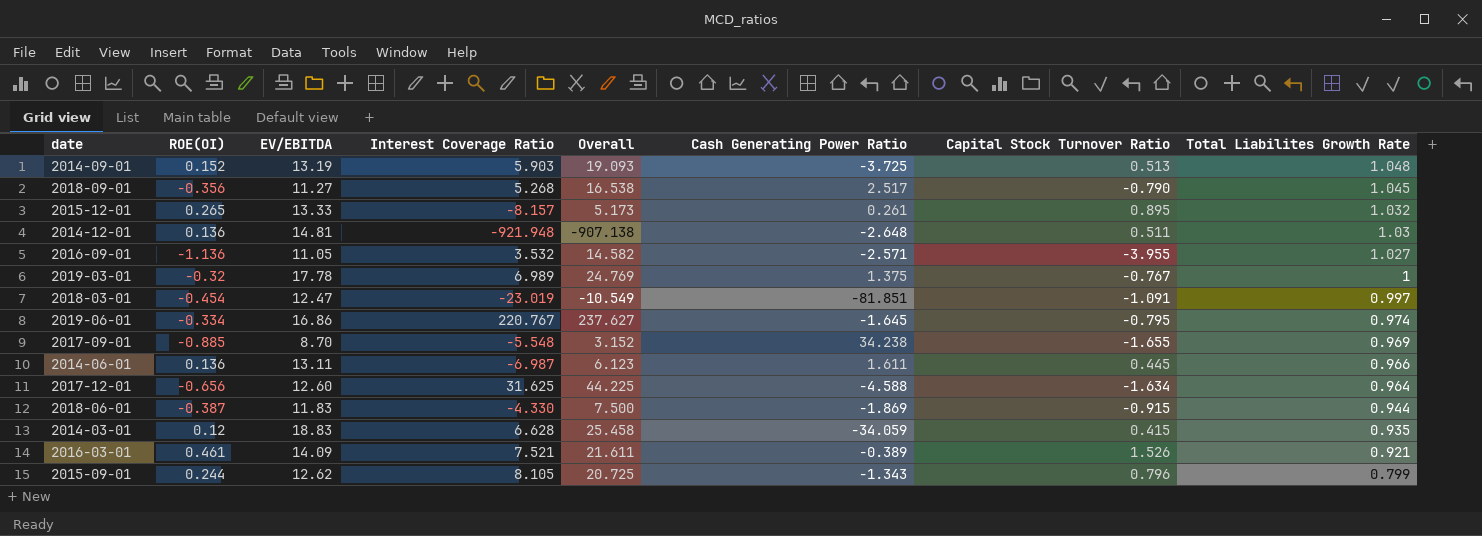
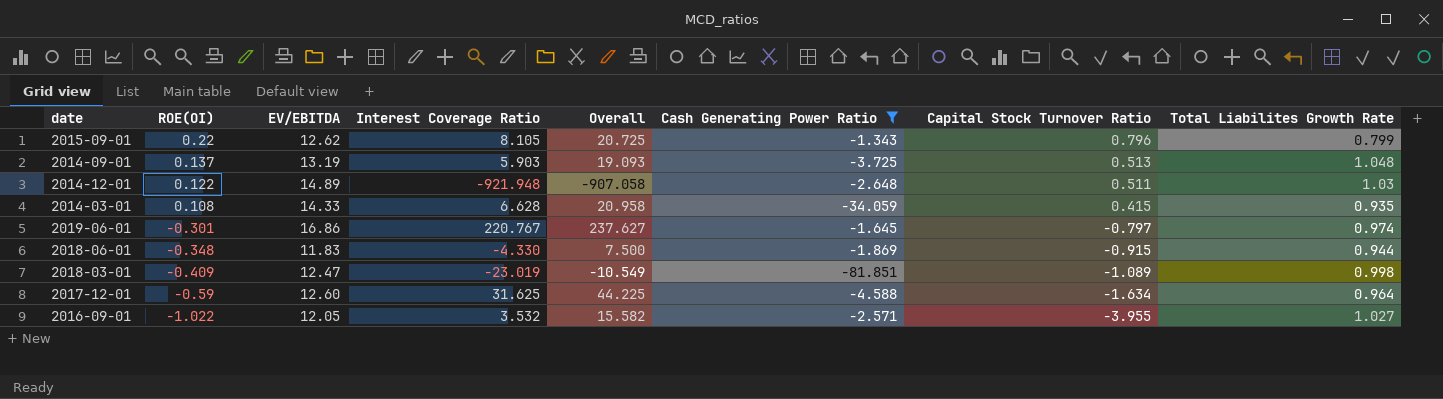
filter: none -> Cash Generating Power Ratio <= -1.343
row order: Total Liabilites Growth Rate descending -> ROE(OI) descending
2015-09-01 | ROE(OI): 0.244 -> 0.22
2014-09-01 | ROE(OI): 0.152 -> 0.137
2014-12-01 | ROE(OI): 0.136 -> 0.122
2014-12-01 | EV/EBITDA: 14.81 -> 14.89
2014-12-01 | Overall: -907.138 -> -907.058
2014-03-01 | ROE(OI): 0.12 -> 0.108
2014-03-01 | EV/EBITDA: 18.83 -> 14.33
2014-03-01 | Overall: 25.458 -> 20.958
2019-06-01 | ROE(OI): -0.334 -> -0.301
2019-06-01 | Capital Stock Turnover Ratio: -0.795 -> -0.797
2018-06-01 | ROE(OI): -0.387 -> -0.348
2018-03-01 | ROE(OI): -0.454 -> -0.409
2018-03-01 | Capital Stock Turnover Ratio: -1.091 -> -1.089
2018-03-01 | Total Liabilites Growth Rate: 0.997 -> 0.998
2017-12-01 | ROE(OI): -0.656 -> -0.59
2016-09-01 | ROE(OI): -1.136 -> -1.022
2016-09-01 | EV/EBITDA: 11.05 -> 12.05
2016-09-01 | Overall: 14.582 -> 15.582

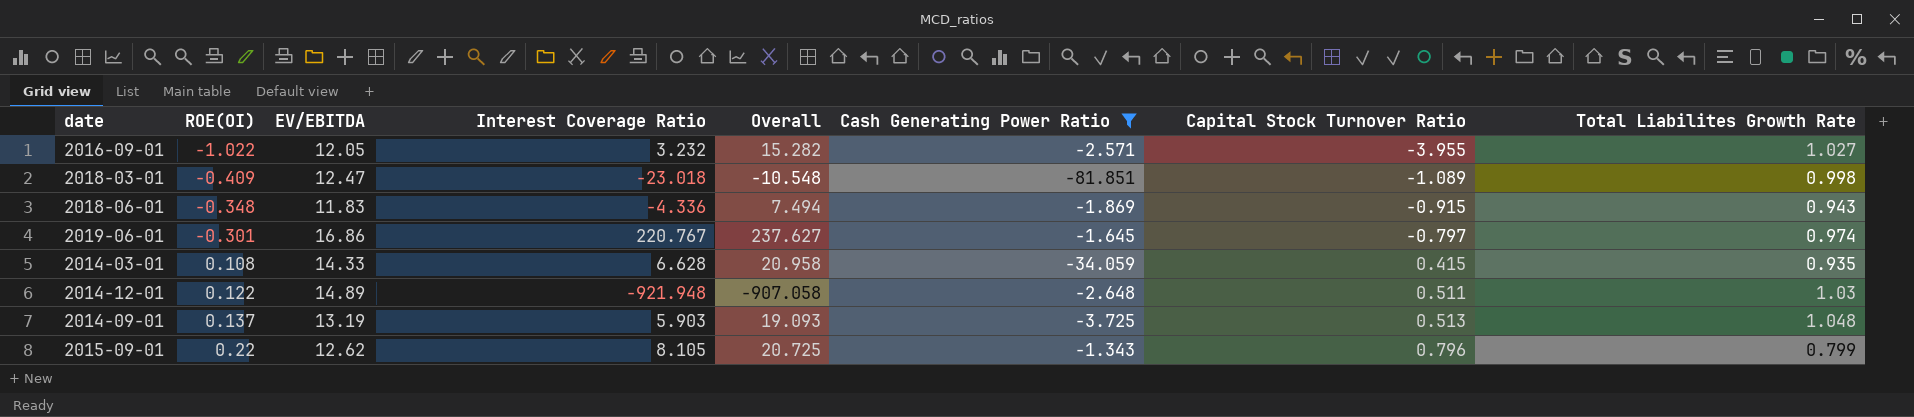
row order: ROE(OI) descending -> ROE(OI) ascending
row 2017-12-01: -0.59 | 12.60 | 31.625 | 44.225 | -4.588 | -1.634 | 0.964 -> none
2016-09-01 | Interest Coverage Ratio: 3.532 -> 3.232
2016-09-01 | Overall: 15.582 -> 15.282
2018-03-01 | Interest Coverage Ratio: -23.019 -> -23.018
2018-03-01 | Overall: -10.549 -> -10.548
2018-06-01 | Interest Coverage Ratio: -4.330 -> -4.336
2018-06-01 | Overall: 7.500 -> 7.494
2018-06-01 | Total Liabilites Growth Rate: 0.944 -> 0.943

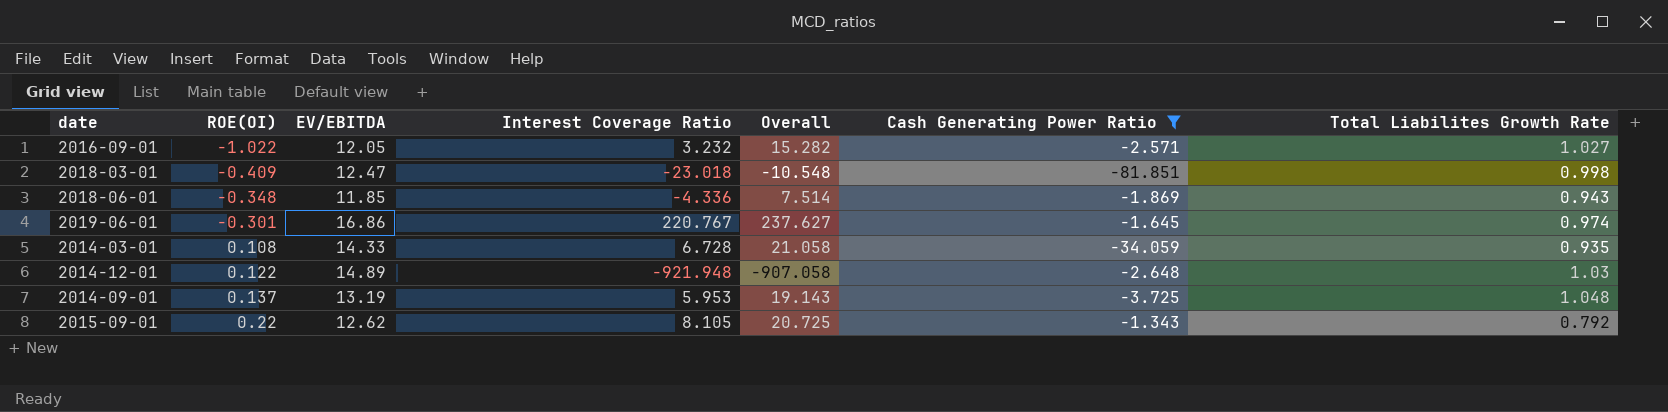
column Capital Stock Turnover Ratio | position: 7 -> none
2018-06-01 | EV/EBITDA: 11.83 -> 11.85
2018-06-01 | Overall: 7.494 -> 7.514
2014-03-01 | Interest Coverage Ratio: 6.628 -> 6.728
2014-03-01 | Overall: 20.958 -> 21.058
2014-09-01 | Interest Coverage Ratio: 5.903 -> 5.953
2014-09-01 | Overall: 19.093 -> 19.143
2015-09-01 | Total Liabilites Growth Rate: 0.799 -> 0.792

